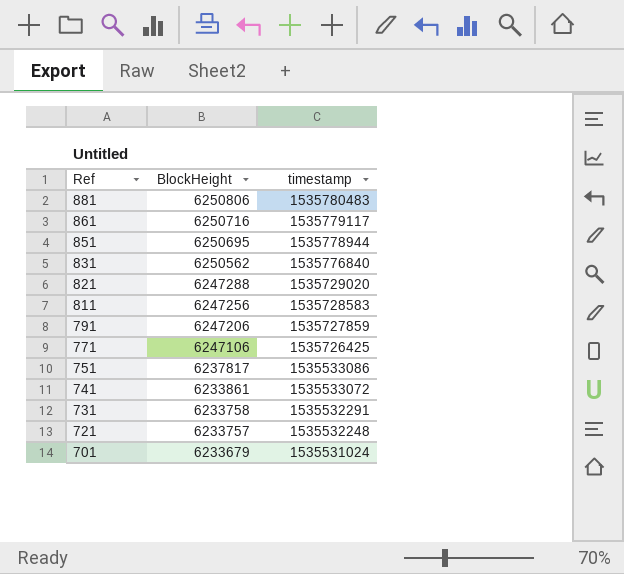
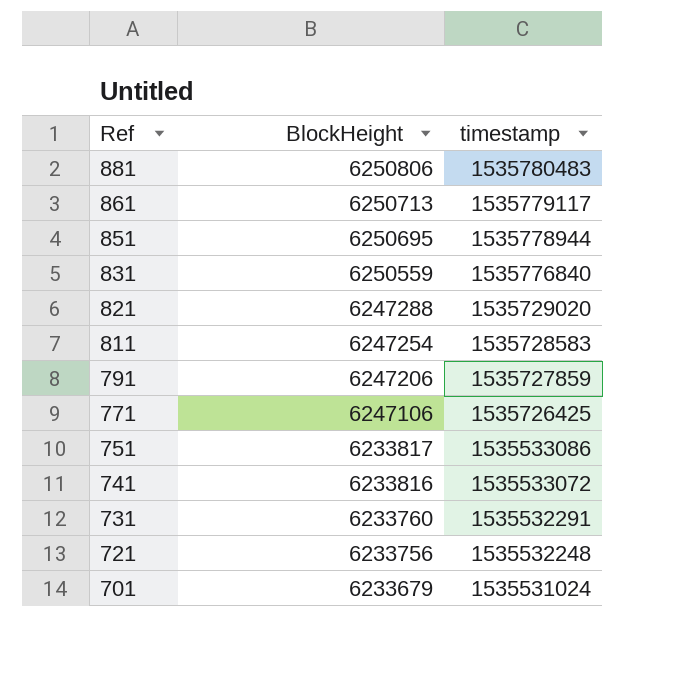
861 | BlockHeight: 6250716 -> 6250713
831 | BlockHeight: 6250562 -> 6250559
811 | BlockHeight: 6247256 -> 6247254
751 | BlockHeight: 6237817 -> 6233817
741 | BlockHeight: 6233861 -> 6233816
731 | BlockHeight: 6233758 -> 6233760
721 | BlockHeight: 6233757 -> 6233756

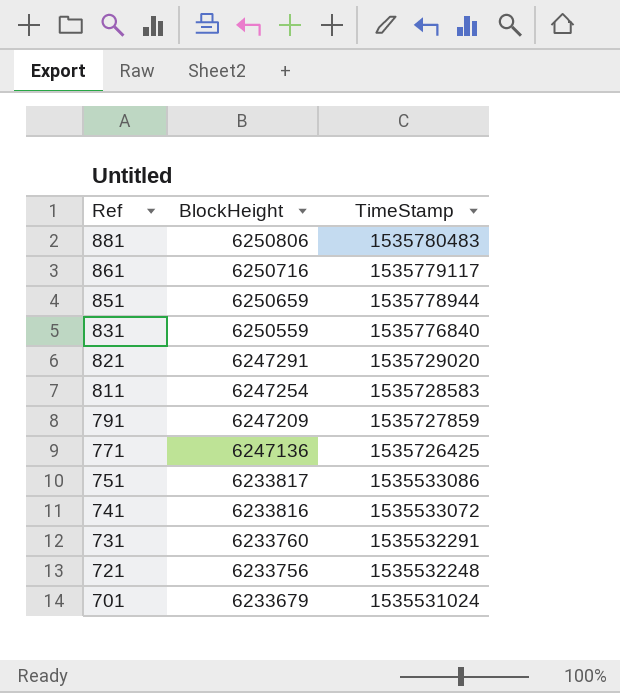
column name: timestamp -> TimeStamp
861 | BlockHeight: 6250713 -> 6250716
851 | BlockHeight: 6250695 -> 6250659
821 | BlockHeight: 6247288 -> 6247291
791 | BlockHeight: 6247206 -> 6247209
771 | BlockHeight: 6247106 -> 6247136

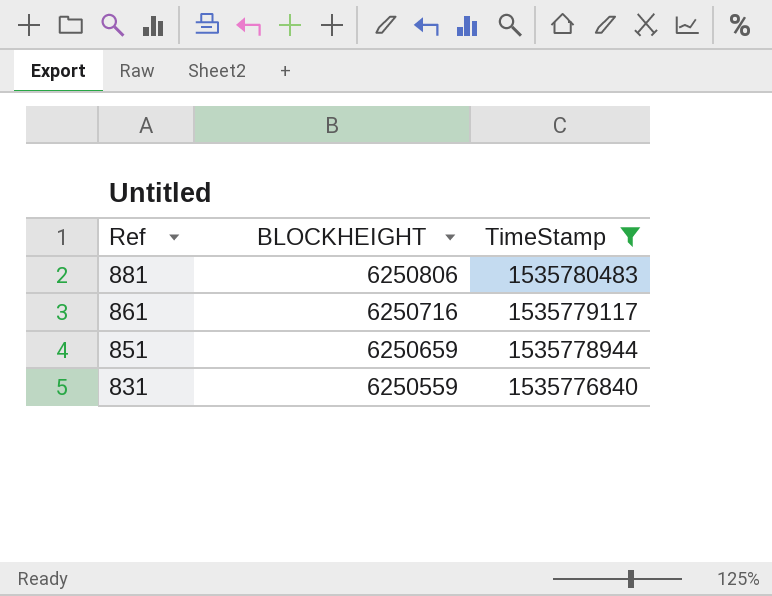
filter: none -> TimeStamp >= 1535776840
column name: BlockHeight -> BLOCKHEIGHT

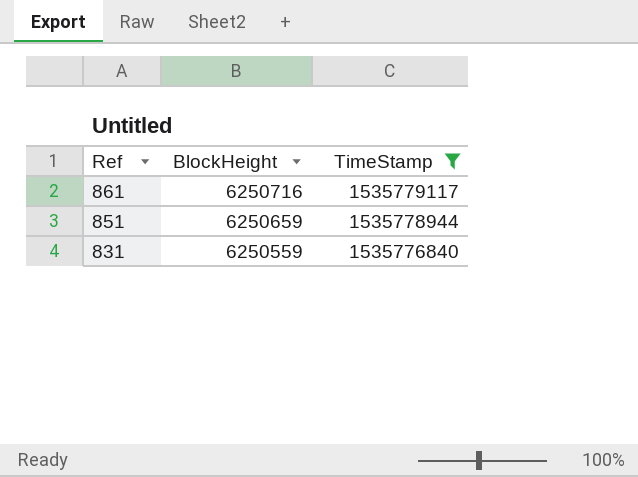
column name: BLOCKHEIGHT -> BlockHeight
row 881: 6250806 | 1535780483 -> none

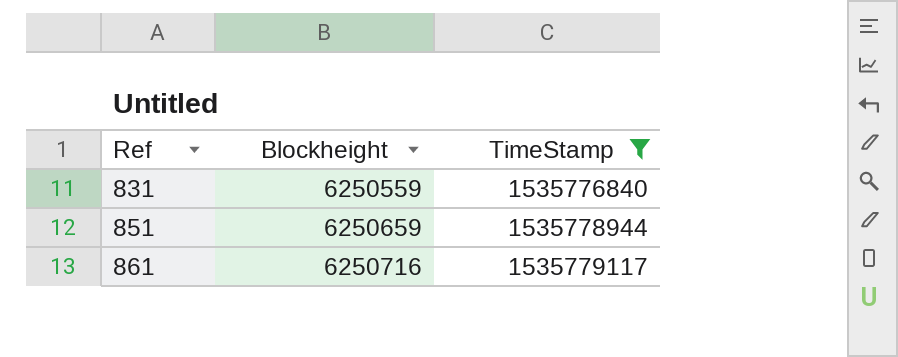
row order: Ref descending -> Ref ascending
column name: BlockHeight -> Blockheight

